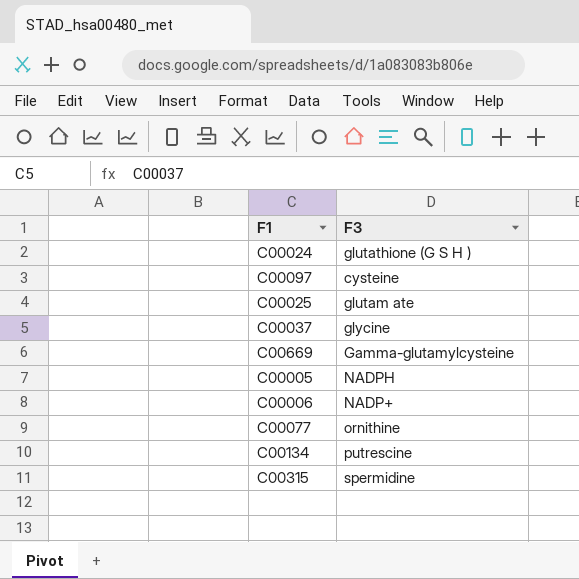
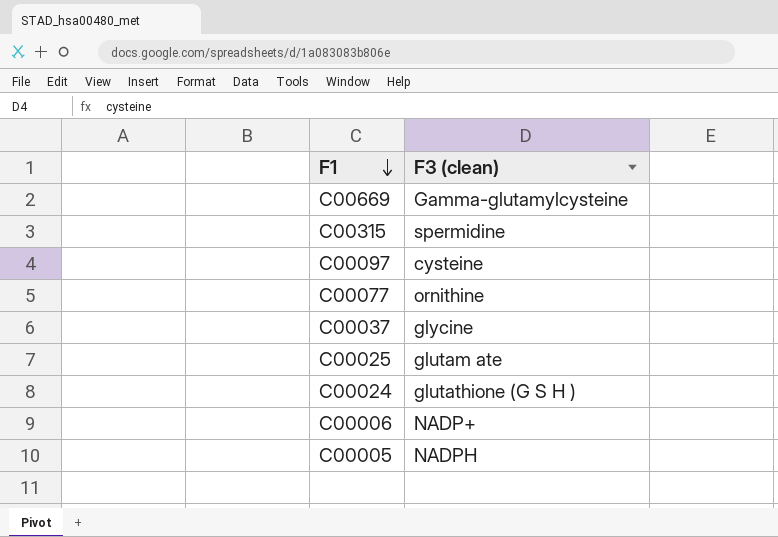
row order: none -> F1 descending
column name: F3 -> F3 (clean)
row C00134: putrescine -> none

